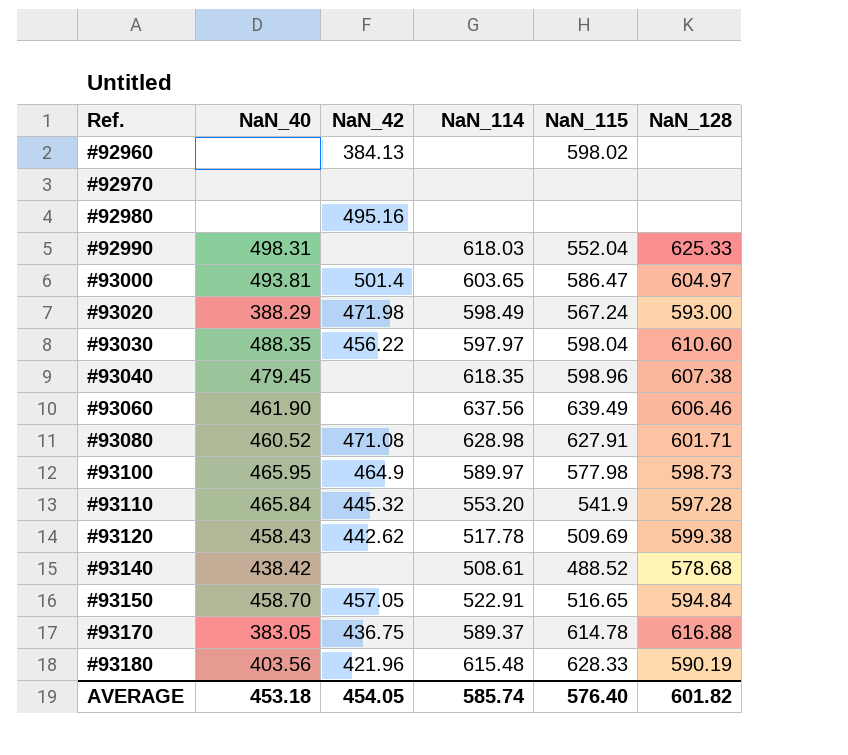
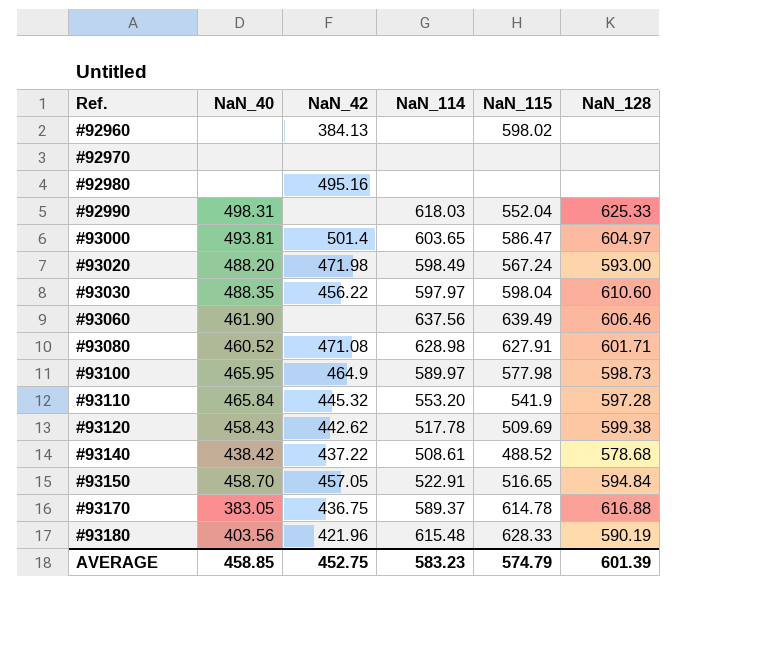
row #93040: 479.45 | none | 618.35 | 598.96 | 607.38 -> none
#93020 | NaN_40: 388.29 -> 488.20
#93140 | NaN_42: none -> 437.22
AVERAGE | NaN_40: 453.18 -> 458.85
AVERAGE | NaN_42: 454.05 -> 452.75
AVERAGE | NaN_114: 585.74 -> 583.23
AVERAGE | NaN_115: 576.40 -> 574.79
AVERAGE | NaN_128: 601.82 -> 601.39

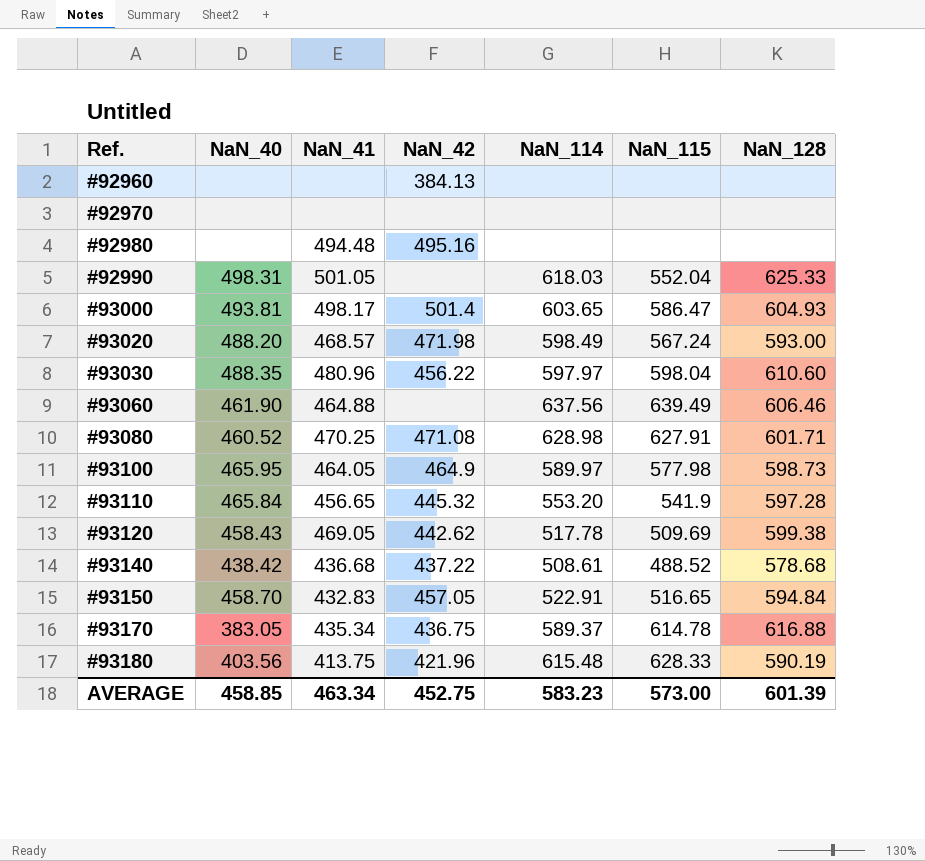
column NaN_41 | position: none -> 3
#92960 | NaN_115: 598.02 -> none
#93000 | NaN_128: 604.97 -> 604.93
AVERAGE | NaN_115: 574.79 -> 573.00

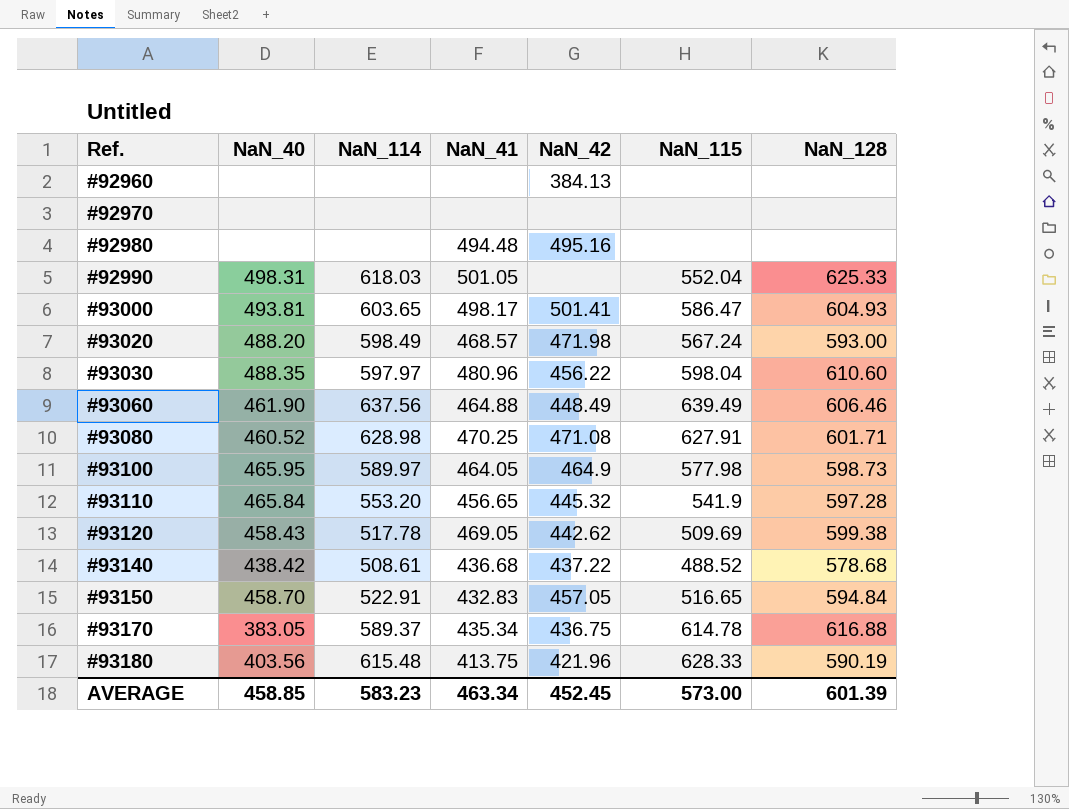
column NaN_114 | position: 5 -> 3
#93000 | NaN_42: 501.4 -> 501.41
#93060 | NaN_42: none -> 448.49
AVERAGE | NaN_42: 452.75 -> 452.45

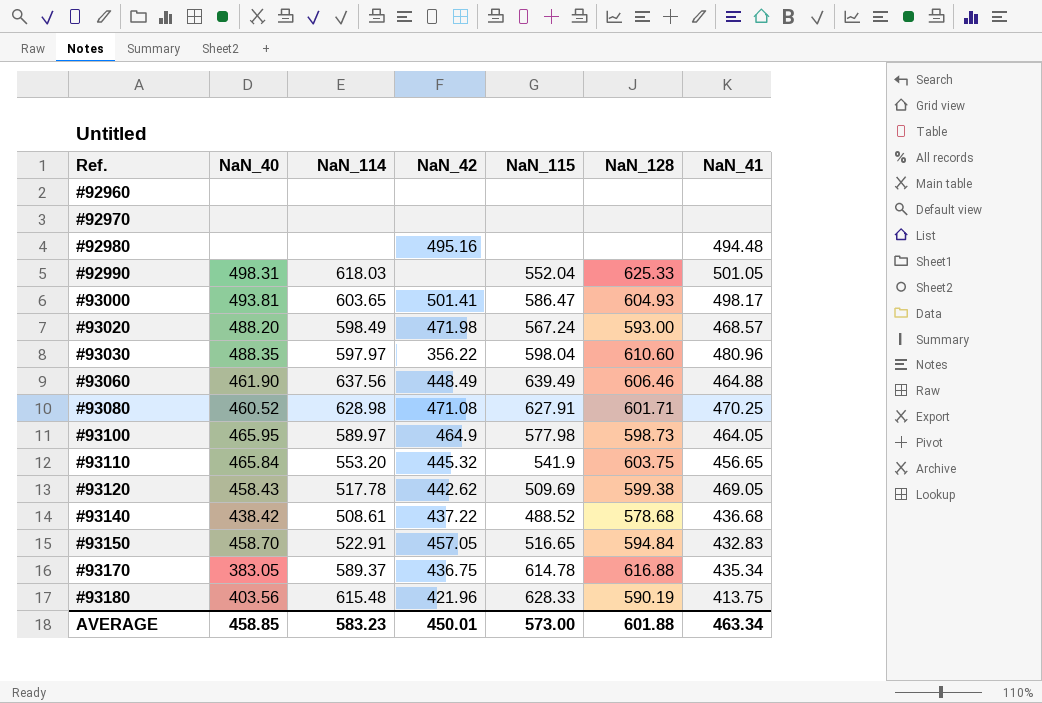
column NaN_41 | position: 4 -> 7
#92960 | NaN_42: 384.13 -> none
#93030 | NaN_42: 456.22 -> 356.22
#93110 | NaN_128: 597.28 -> 603.75
AVERAGE | NaN_42: 452.45 -> 450.01
AVERAGE | NaN_128: 601.39 -> 601.88

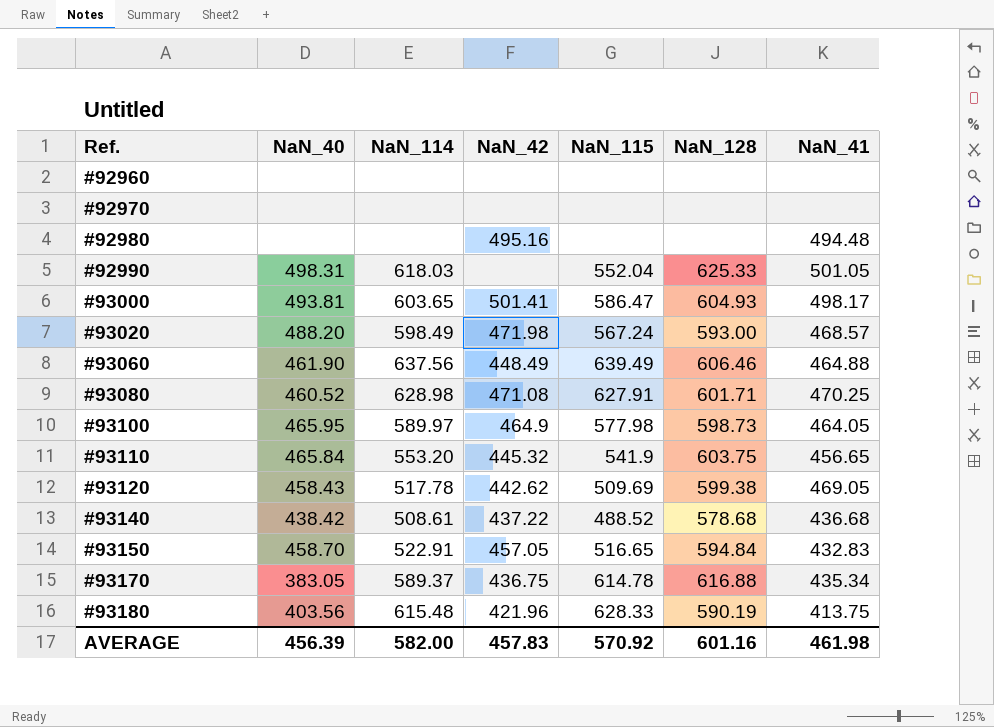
row #93030: 488.35 | 597.97 | 356.22 | 598.04 | 610.60 | 480.96 -> none
AVERAGE | NaN_40: 458.85 -> 456.39
AVERAGE | NaN_114: 583.23 -> 582.00
AVERAGE | NaN_42: 450.01 -> 457.83
AVERAGE | NaN_115: 573.00 -> 570.92
AVERAGE | NaN_128: 601.88 -> 601.16
AVERAGE | NaN_41: 463.34 -> 461.98

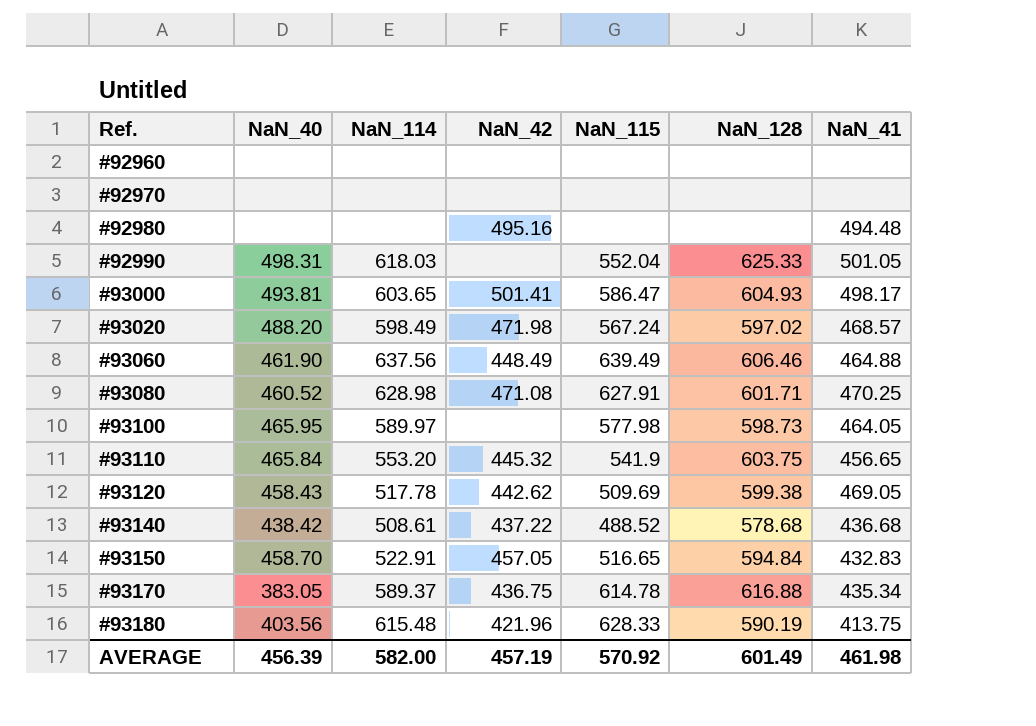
#93020 | NaN_128: 593.00 -> 597.02
#93100 | NaN_42: 464.9 -> none
AVERAGE | NaN_42: 457.83 -> 457.19
AVERAGE | NaN_128: 601.16 -> 601.49

